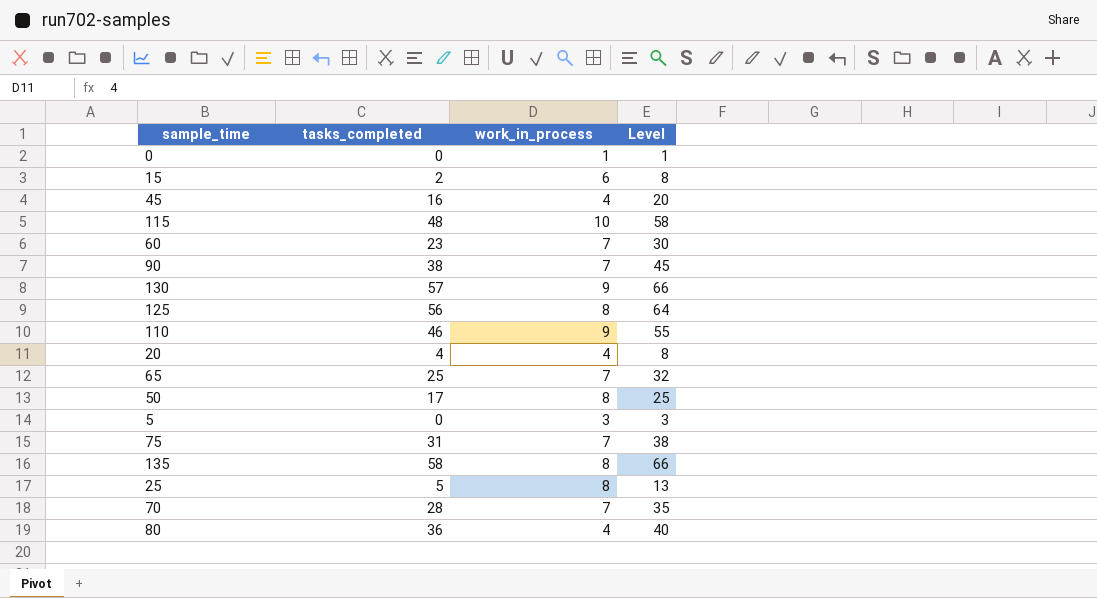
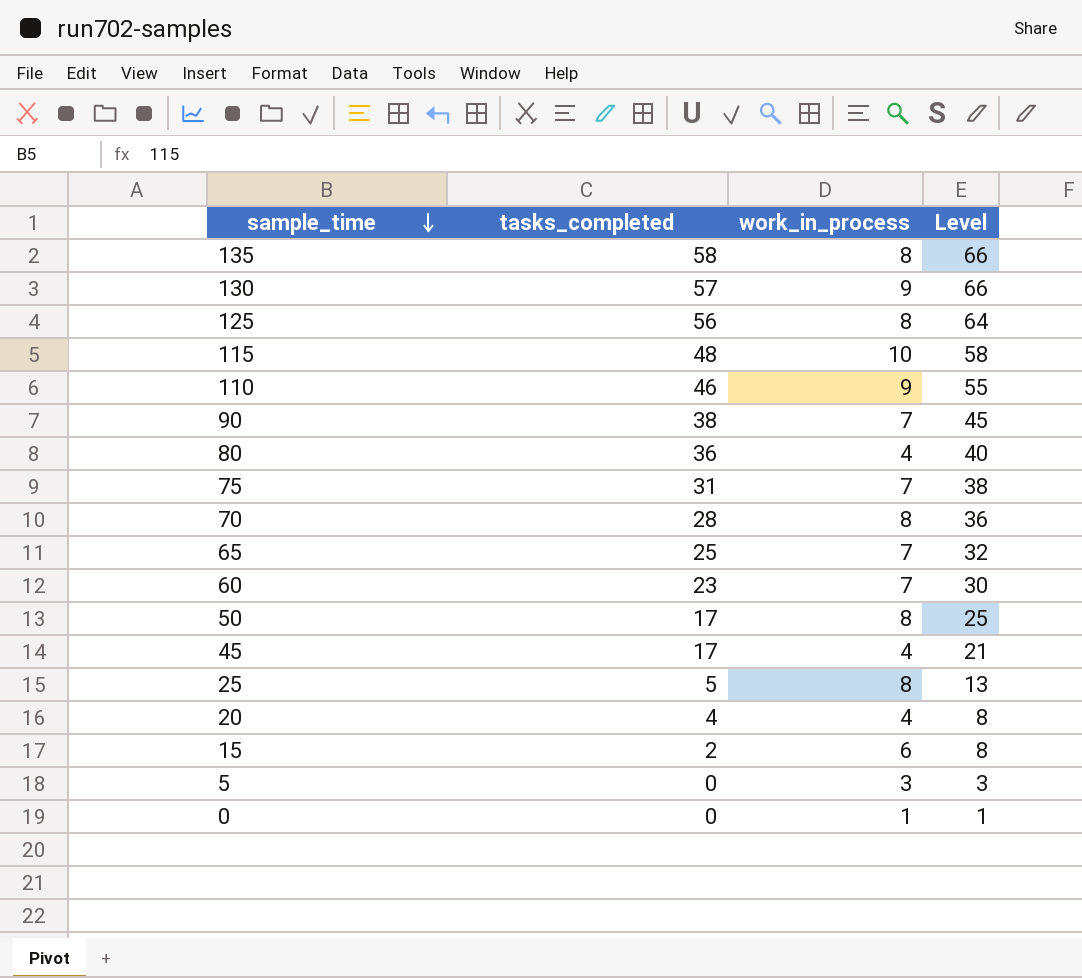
row order: none -> sample_time descending
70 | work_in_process: 7 -> 8
70 | Level: 35 -> 36
45 | tasks_completed: 16 -> 17
45 | Level: 20 -> 21

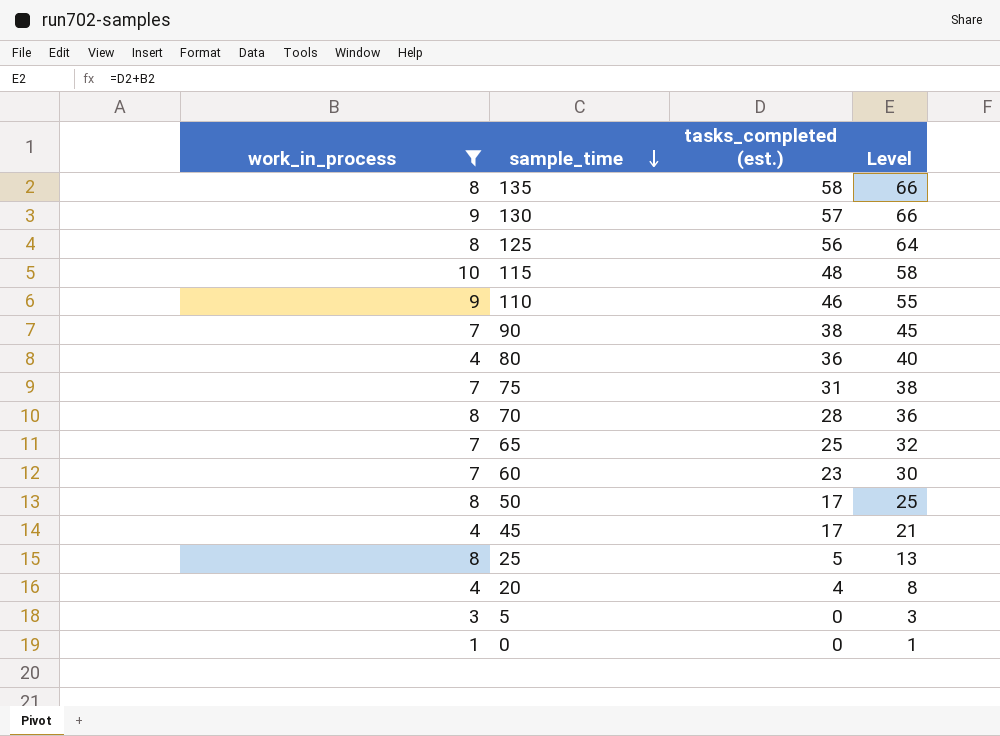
filter: none -> work_in_process != 6
column work_in_process | position: 3 -> 1
column name: tasks_completed -> tasks_completed (est.)

